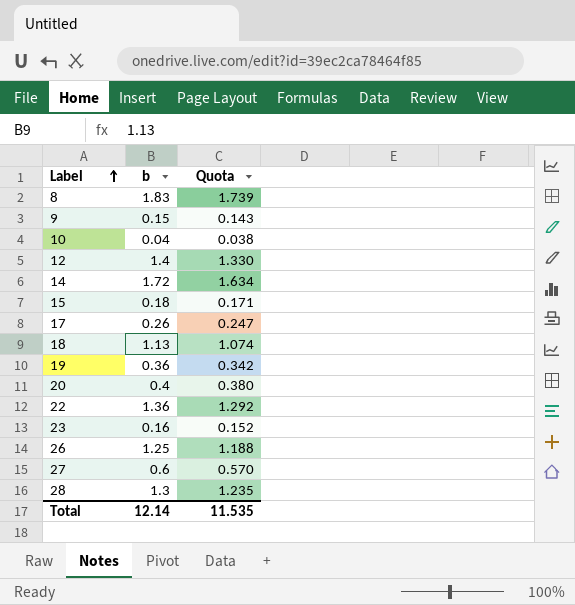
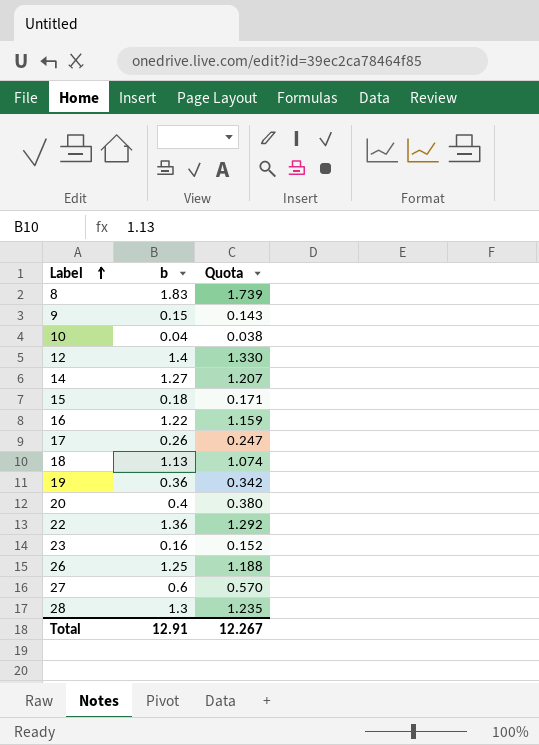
14 | b: 1.72 -> 1.27
14 | Quota: 1.634 -> 1.207
row 16: none -> 1.22 | 1.159
Total | b: 12.14 -> 12.91
Total | Quota: 11.535 -> 12.267

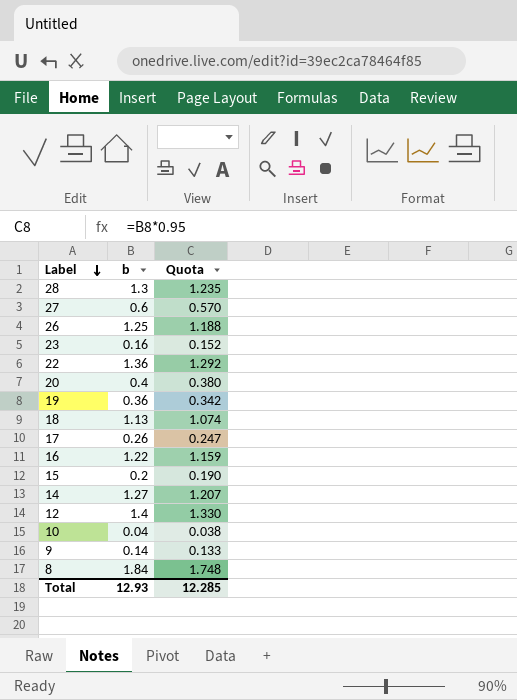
row order: Label ascending -> Label descending
15 | b: 0.18 -> 0.2
15 | Quota: 0.171 -> 0.190
9 | b: 0.15 -> 0.14
9 | Quota: 0.143 -> 0.133
8 | b: 1.83 -> 1.84
8 | Quota: 1.739 -> 1.748
Total | b: 12.91 -> 12.93
Total | Quota: 12.267 -> 12.285

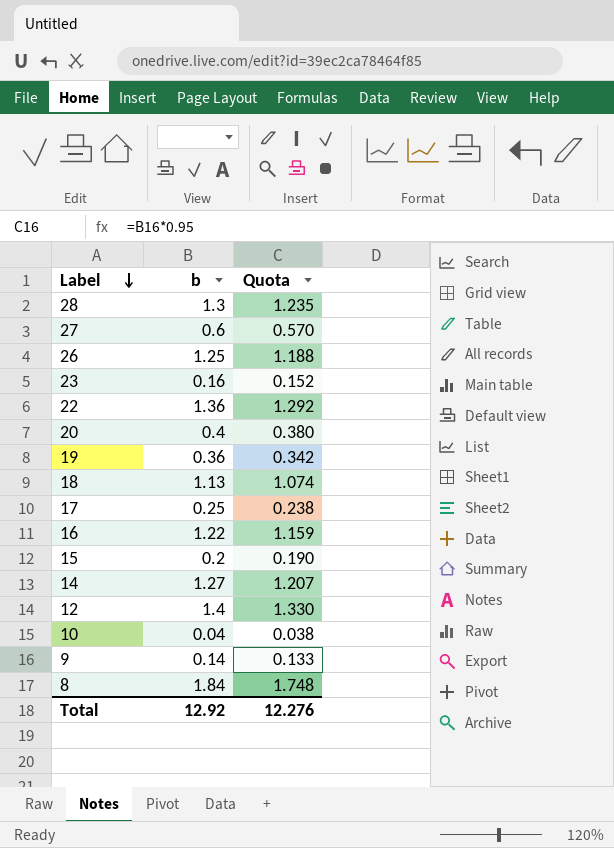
17 | b: 0.26 -> 0.25
17 | Quota: 0.247 -> 0.238
Total | b: 12.93 -> 12.92
Total | Quota: 12.285 -> 12.276

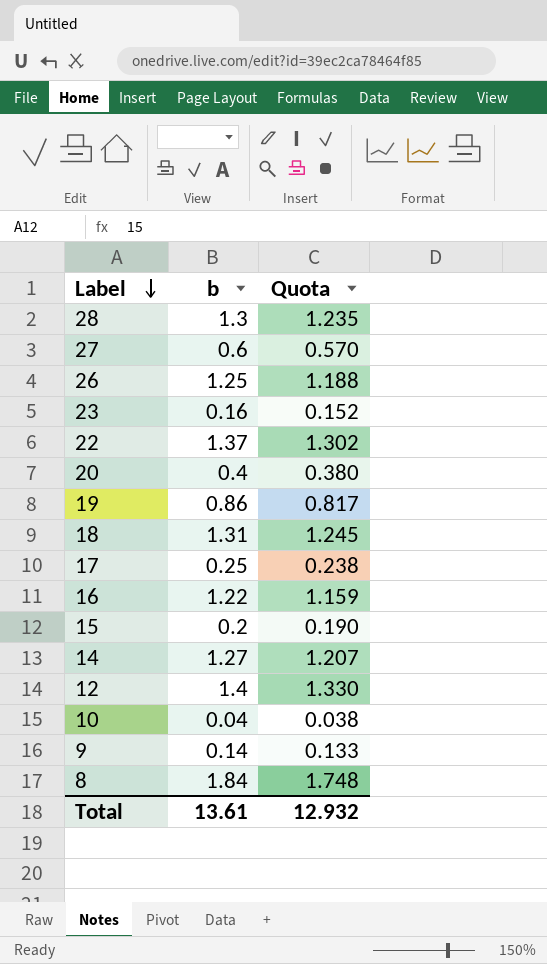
22 | b: 1.36 -> 1.37
22 | Quota: 1.292 -> 1.302
19 | b: 0.36 -> 0.86
19 | Quota: 0.342 -> 0.817
18 | b: 1.13 -> 1.31
18 | Quota: 1.074 -> 1.245
Total | b: 12.92 -> 13.61
Total | Quota: 12.276 -> 12.932

